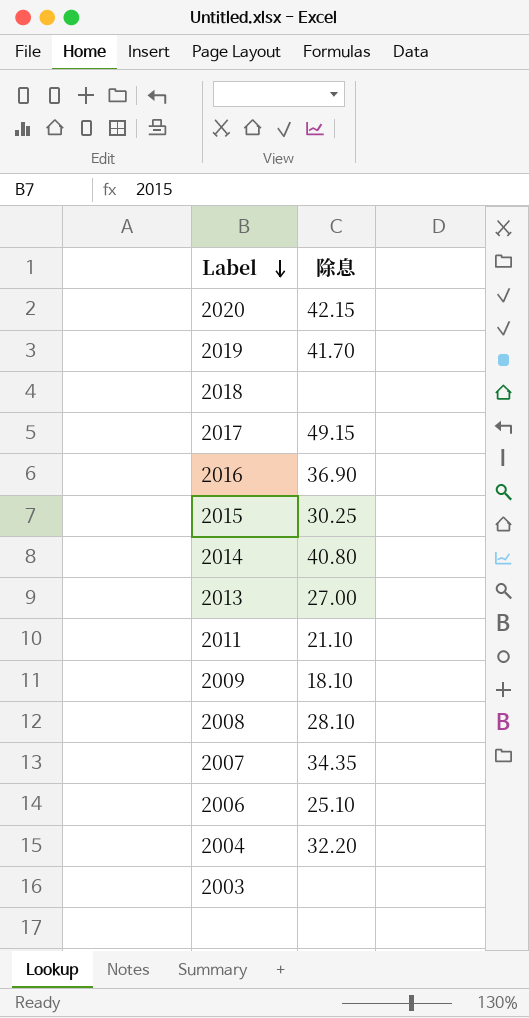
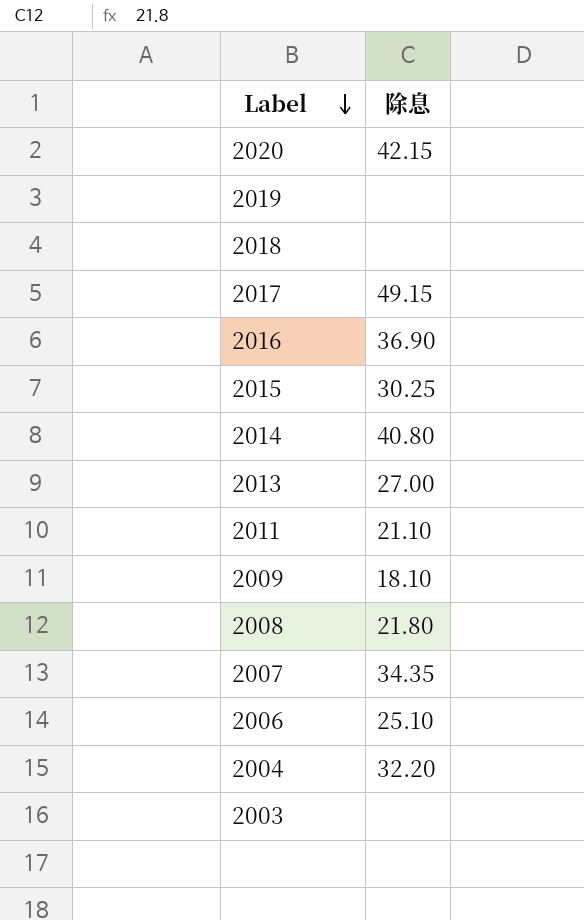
2019 | 除息: 41.70 -> none
2008 | 除息: 28.10 -> 21.80

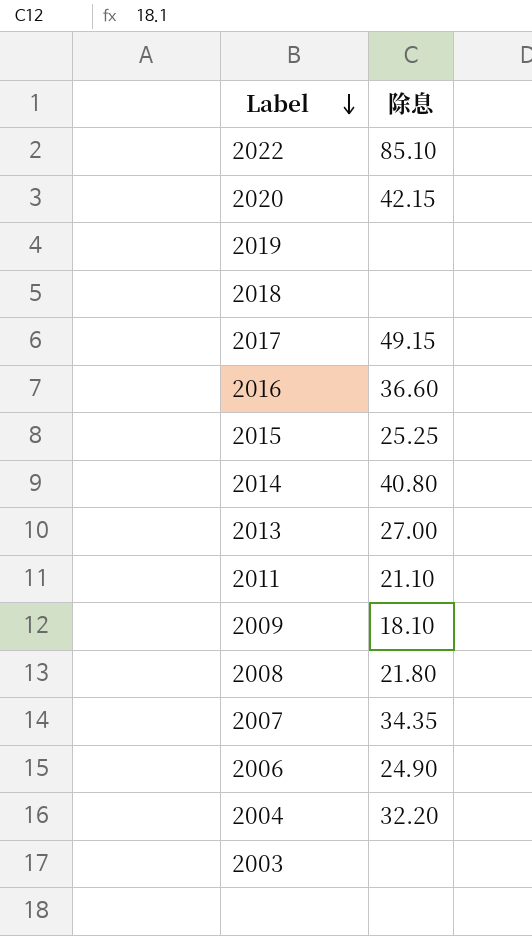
row 2022: none -> 85.10
2016 | 除息: 36.90 -> 36.60
2015 | 除息: 30.25 -> 25.25
2006 | 除息: 25.10 -> 24.90

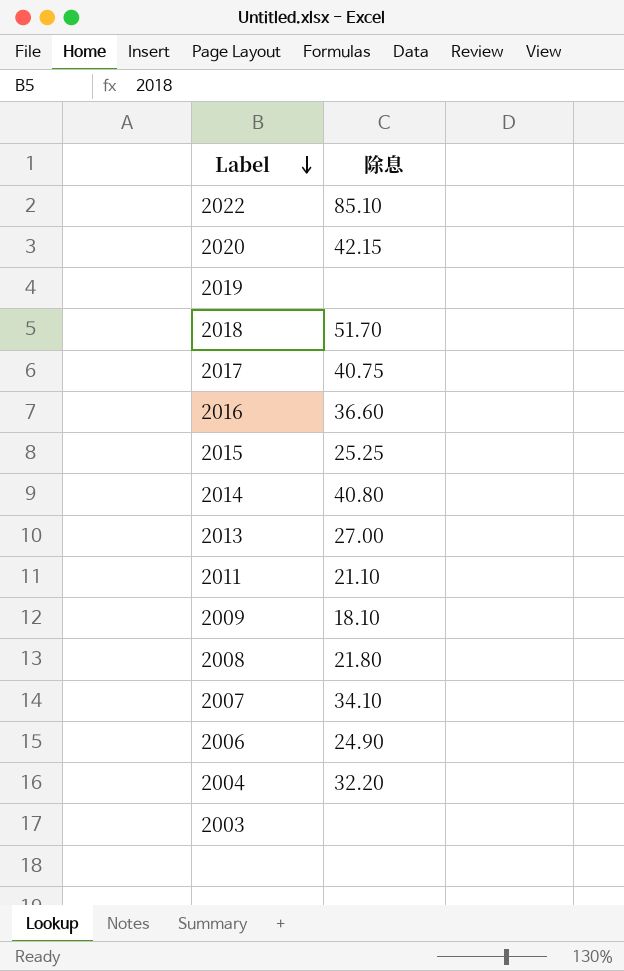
2018 | 除息: none -> 51.70
2017 | 除息: 49.15 -> 40.75
2007 | 除息: 34.35 -> 34.10

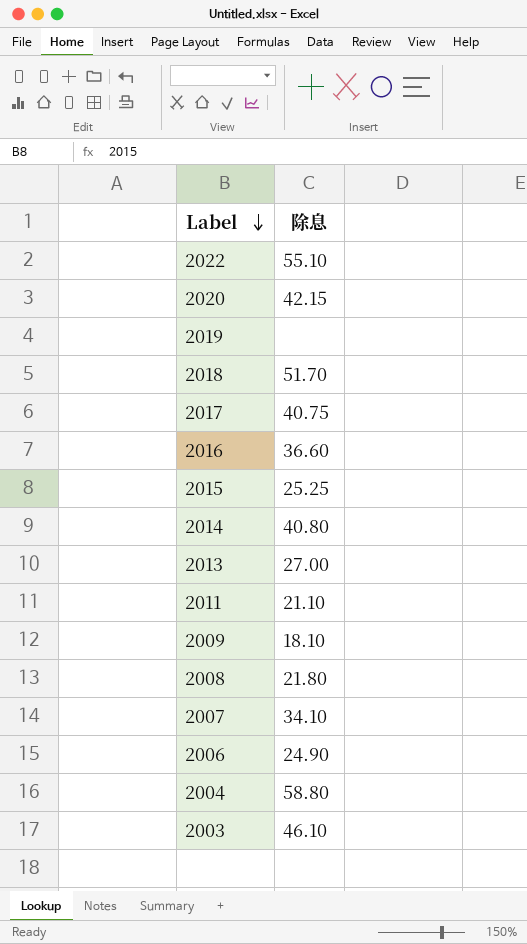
2022 | 除息: 85.10 -> 55.10
2004 | 除息: 32.20 -> 58.80
2003 | 除息: none -> 46.10

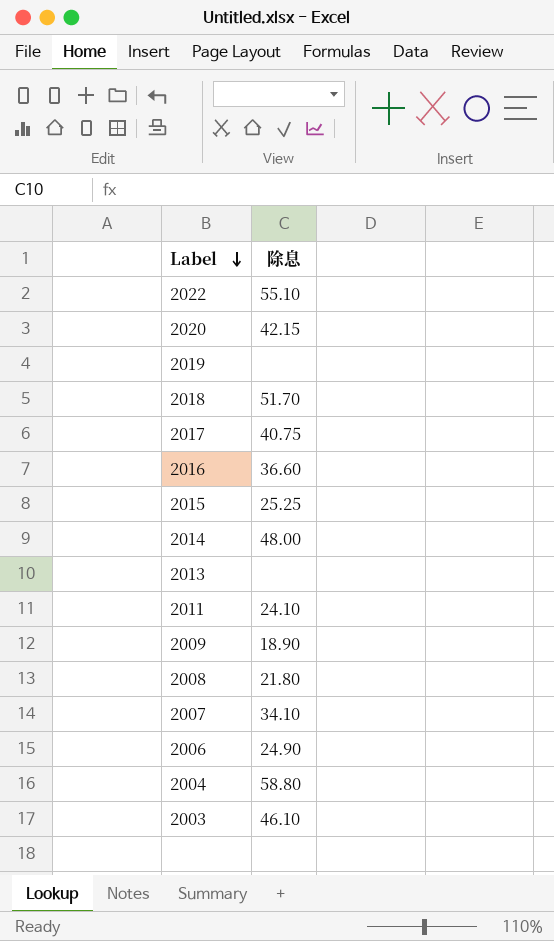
2014 | 除息: 40.80 -> 48.00
2013 | 除息: 27.00 -> none
2011 | 除息: 21.10 -> 24.10
2009 | 除息: 18.10 -> 18.90

